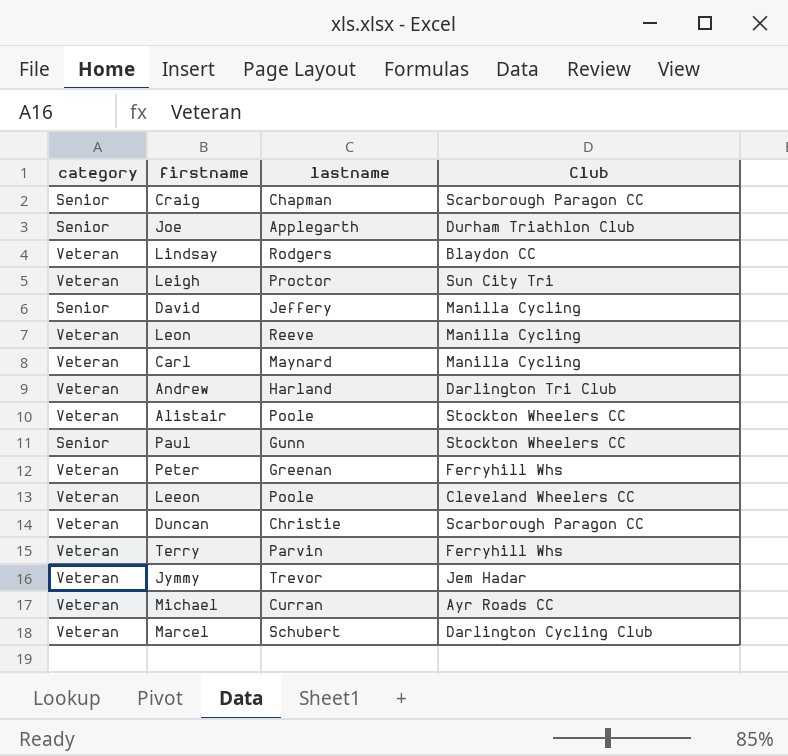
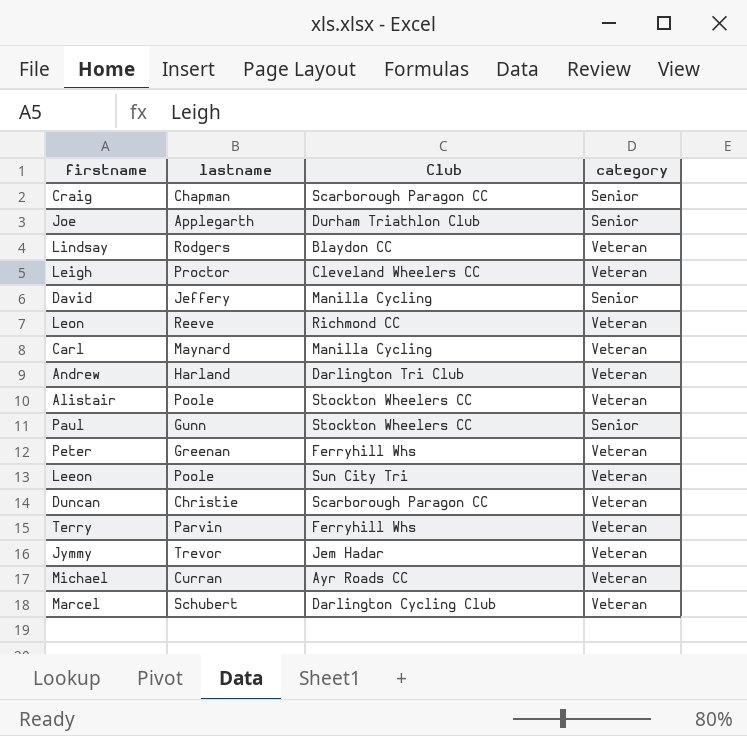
column category | position: 1 -> 4
Leigh | Club: Sun City Tri -> Cleveland Wheelers CC
Leon | Club: Manilla Cycling -> Richmond CC
Leeon | Club: Cleveland Wheelers CC -> Sun City Tri

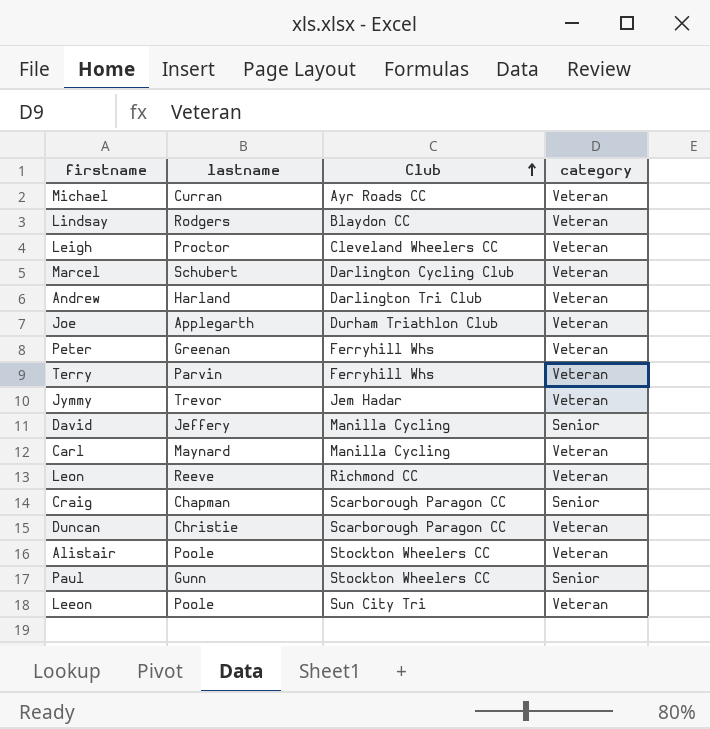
row order: none -> Club ascending
Joe | category: Senior -> Veteran

